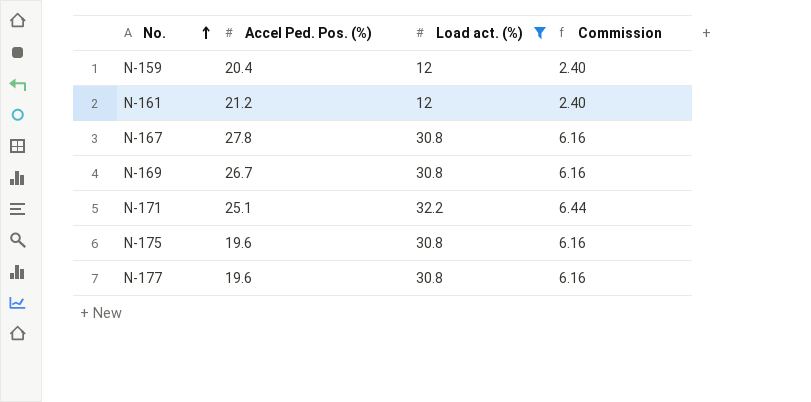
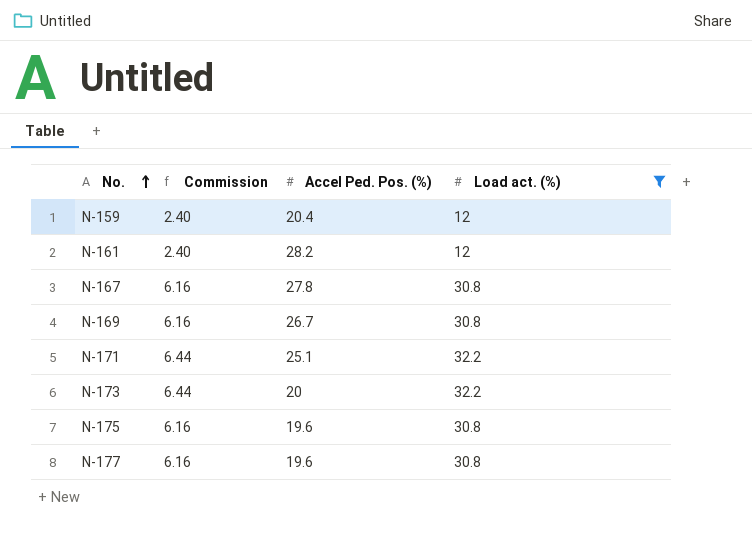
column Commission | position: 4 -> 2
N-161 | Accel Ped. Pos. (%): 21.2 -> 28.2
row N-173: none -> 6.44 | 20 | 32.2

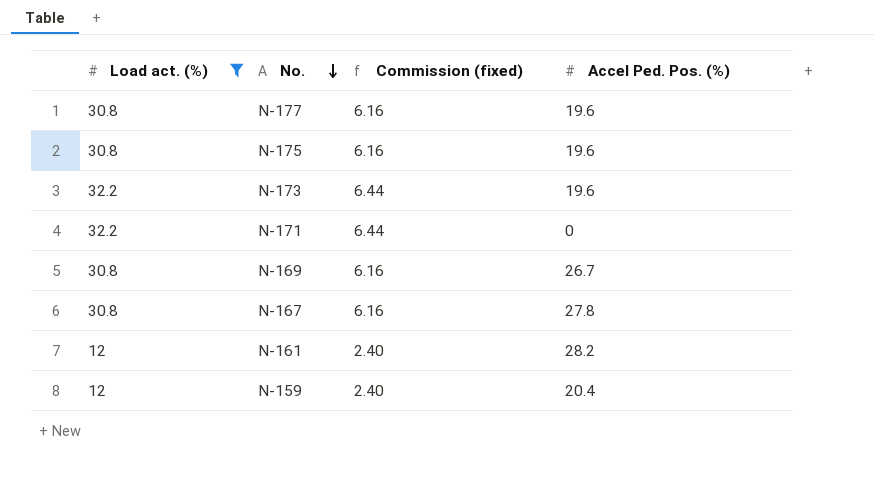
row order: No. ascending -> No. descending
column Load act. (%) | position: 4 -> 1
column name: Commission -> Commission (fixed)
N-173 | Accel Ped. Pos. (%): 20 -> 19.6
N-171 | Accel Ped. Pos. (%): 25.1 -> 0

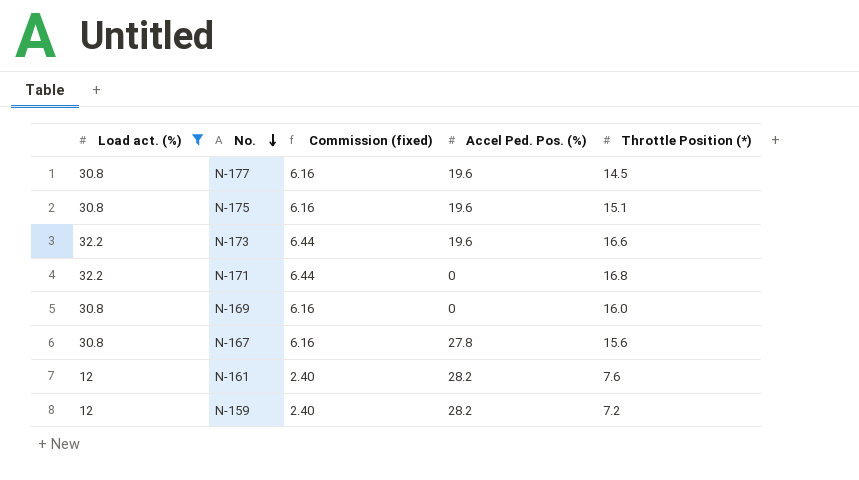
column Throttle Position (*) | position: none -> 5
N-169 | Accel Ped. Pos. (%): 26.7 -> 0
N-159 | Accel Ped. Pos. (%): 20.4 -> 28.2

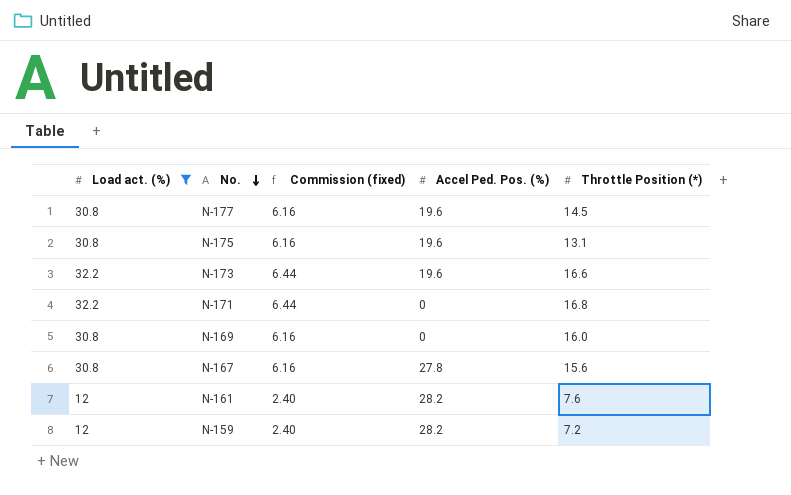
N-175 | Throttle Position (*): 15.1 -> 13.1

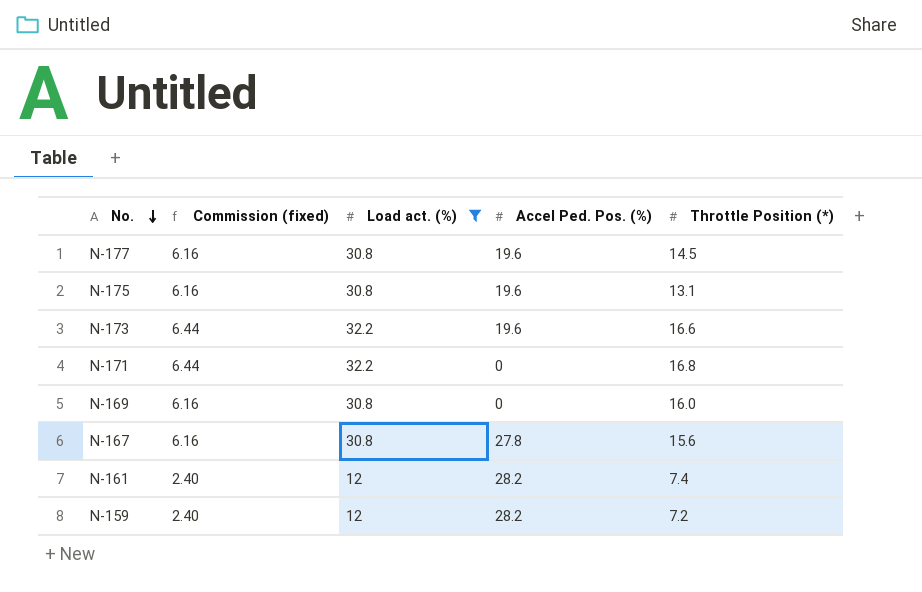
column Load act. (%) | position: 1 -> 3
N-161 | Throttle Position (*): 7.6 -> 7.4

